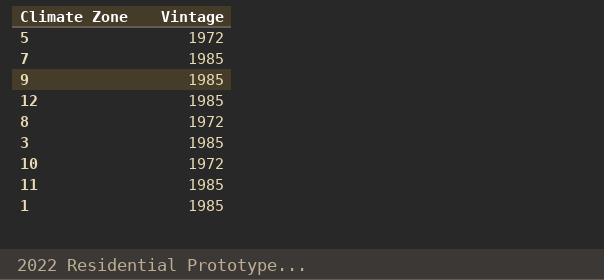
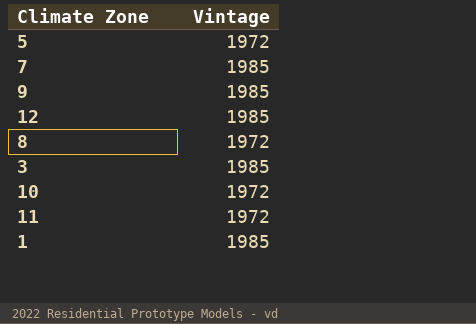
11 | Vintage: 1985 -> 1972

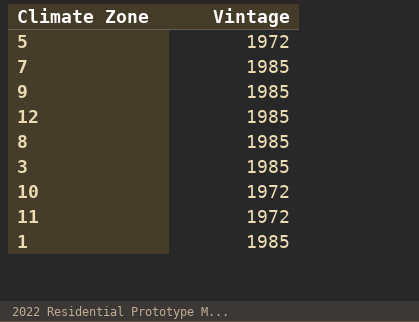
8 | Vintage: 1972 -> 1985

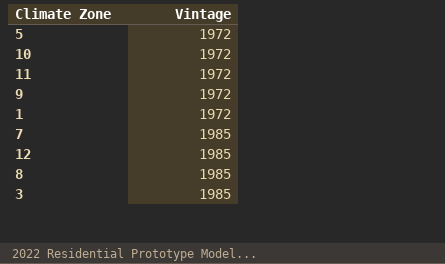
row order: none -> Vintage ascending
9 | Vintage: 1985 -> 1972
1 | Vintage: 1985 -> 1972

